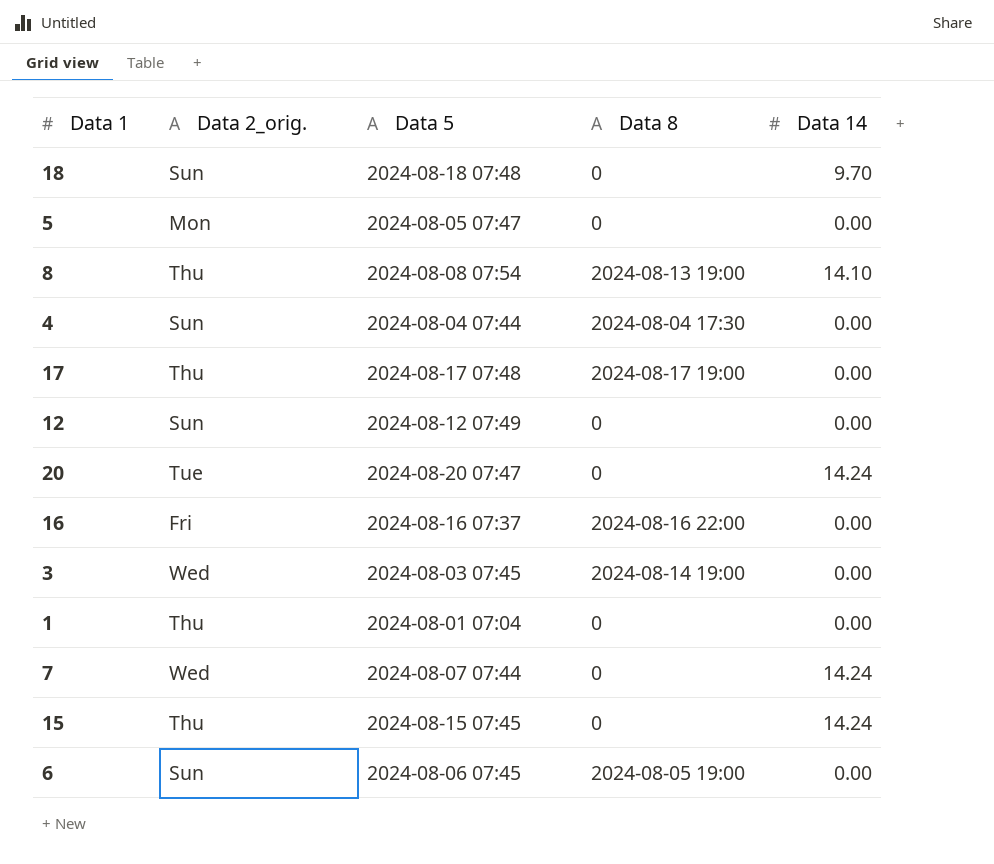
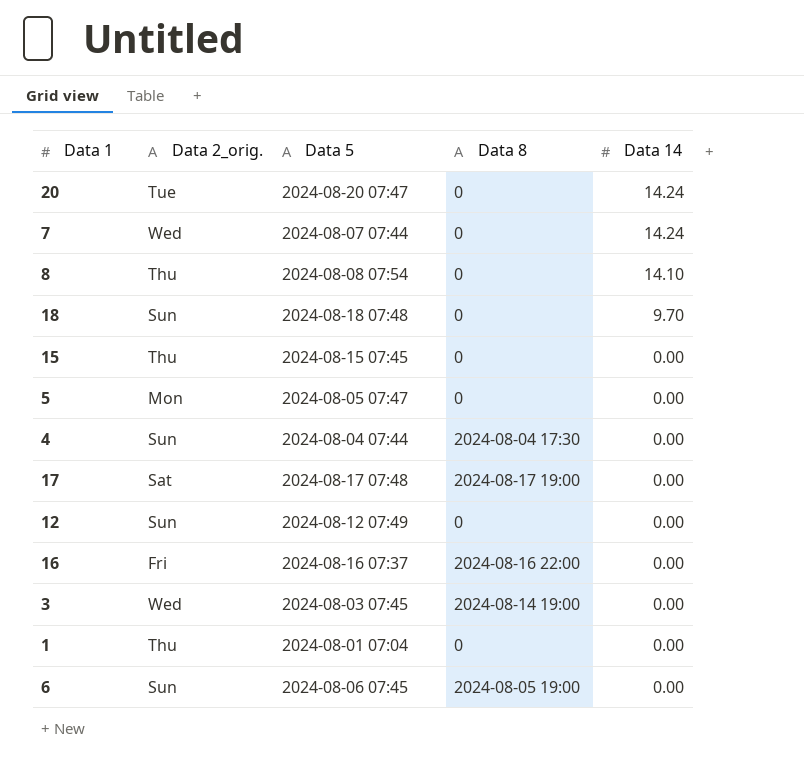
row order: none -> Data 14 descending
8 | Data 8: 2024-08-13 19:00 -> 0
15 | Data 14: 14.24 -> 0.00
17 | Data 2_orig.: Thu -> Sat

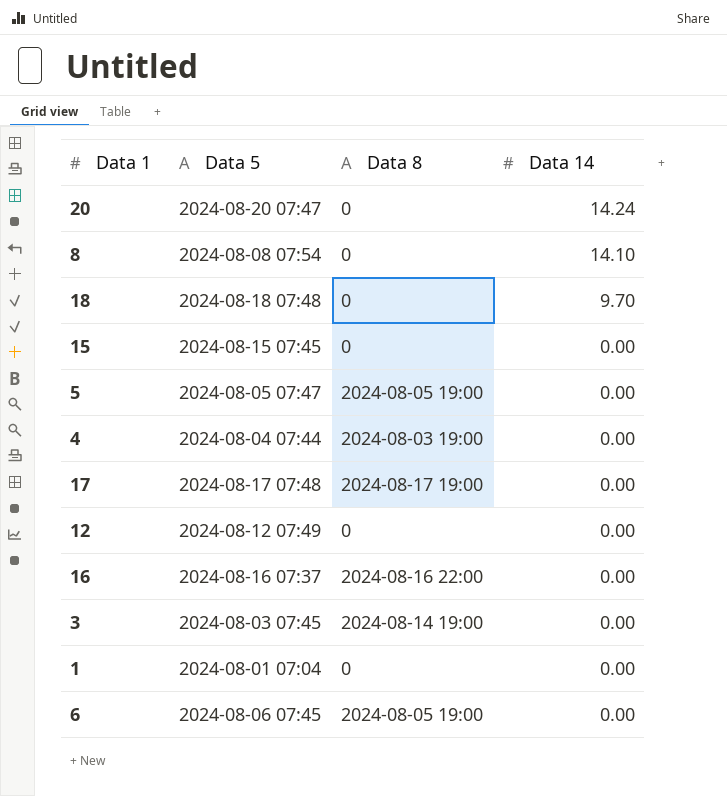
column Data 2_orig. | position: 2 -> none
row 7: Wed | 2024-08-07 07:44 | 0 | 14.24 -> none
5 | Data 8: 0 -> 2024-08-05 19:00
4 | Data 8: 2024-08-04 17:30 -> 2024-08-03 19:00

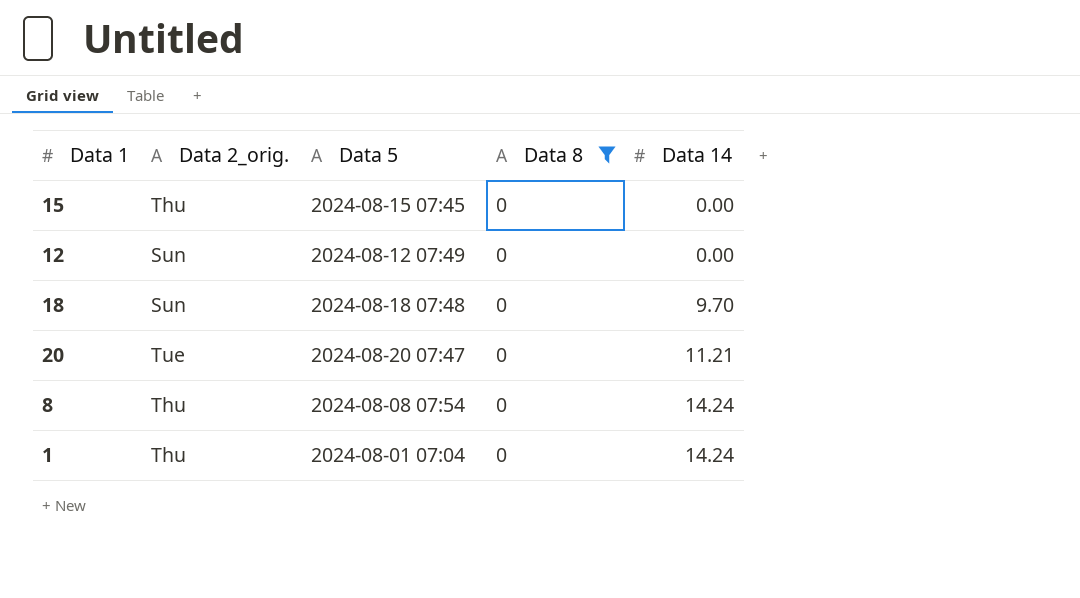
filter: none -> Data 8 = 0
row order: Data 14 descending -> Data 14 ascending
column Data 2_orig. | position: none -> 2
20 | Data 14: 14.24 -> 11.21
8 | Data 14: 14.10 -> 14.24
1 | Data 14: 0.00 -> 14.24

